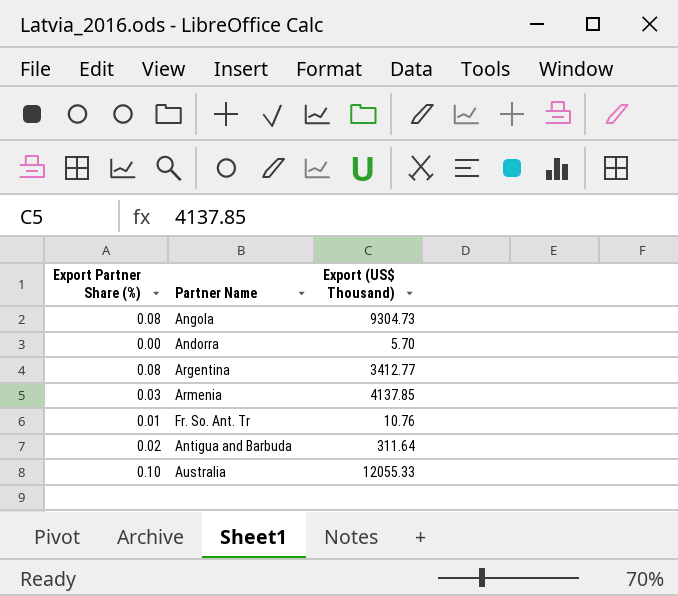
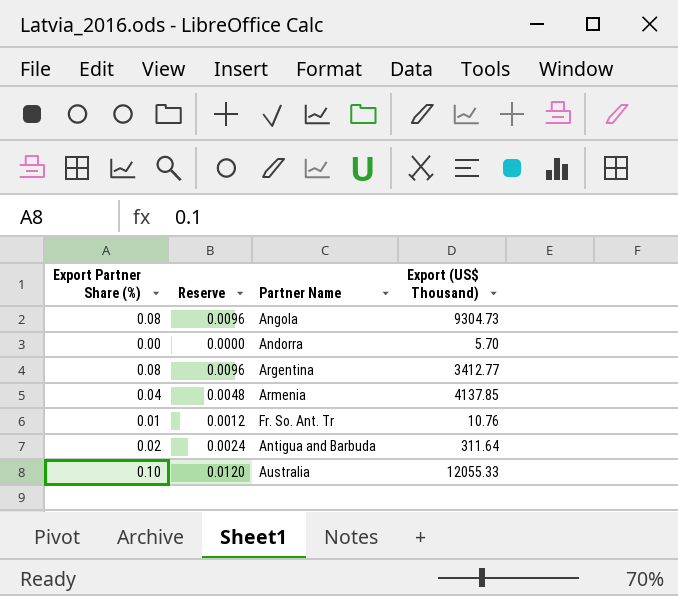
column Reserve | formula: none -> [Export Partner Share (%)] * 0.12
Armenia | Export Partner Share (%): 0.03 -> 0.04

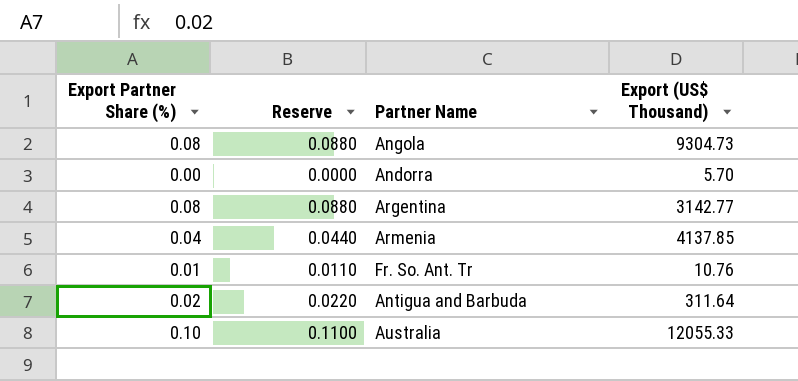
column Reserve | formula: [Export Partner Share (%)] * 0.12 -> [Export Partner Share (%)] * 1.1
Argentina | Export (US$ Thousand): 3412.77 -> 3142.77

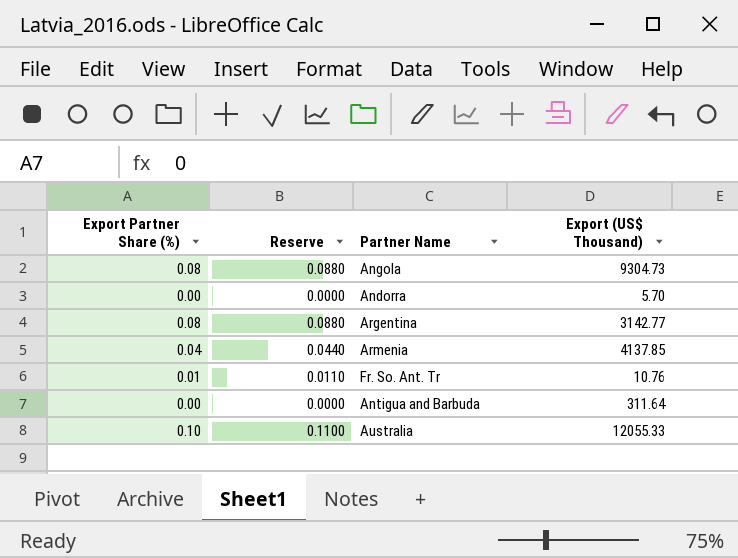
Antigua and Barbuda | Export Partner Share (%): 0.02 -> 0.00
Antigua and Barbuda | Reserve: 0.0220 -> 0.0000

